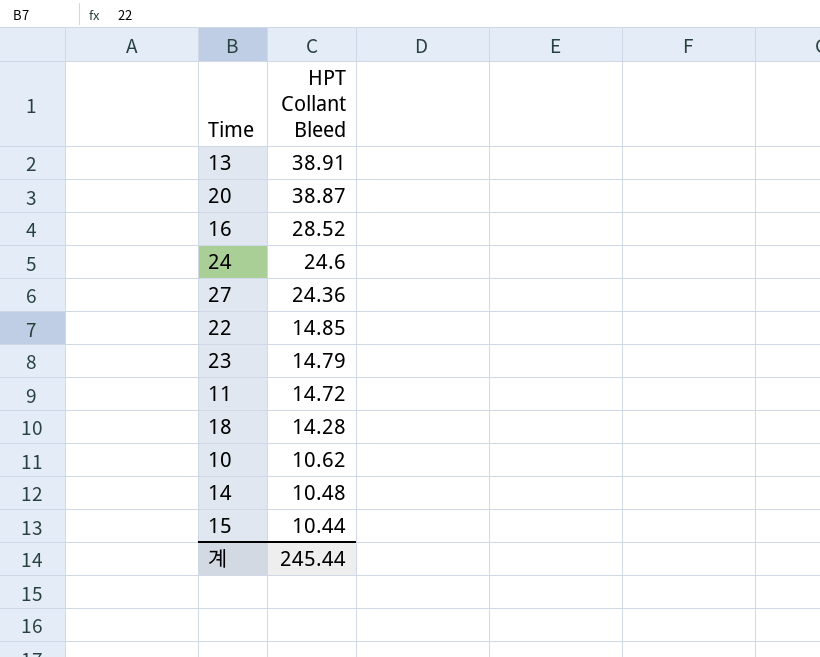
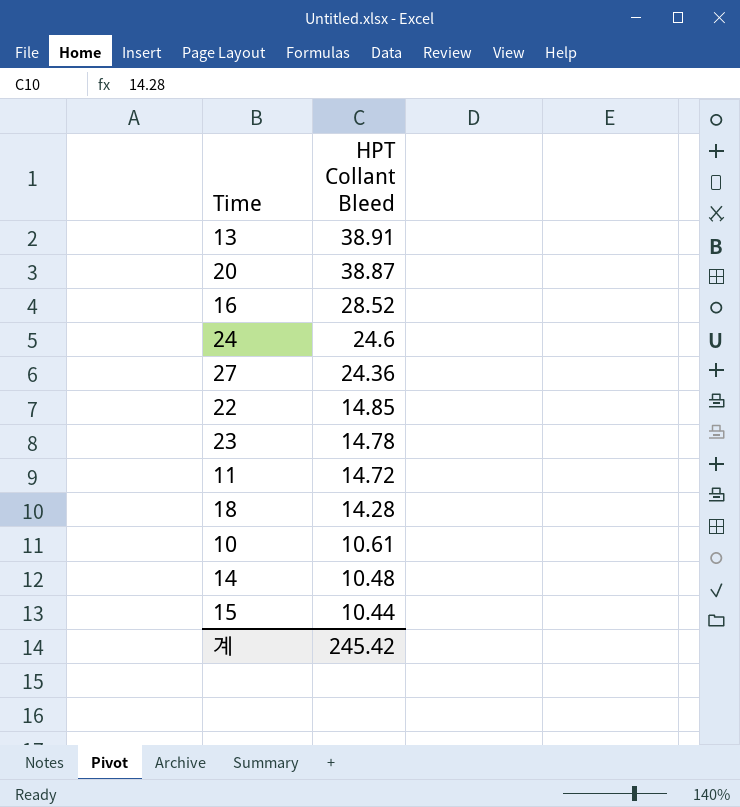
23 | HPT Collant Bleed: 14.79 -> 14.78
10 | HPT Collant Bleed: 10.62 -> 10.61
계 | HPT Collant Bleed: 245.44 -> 245.42

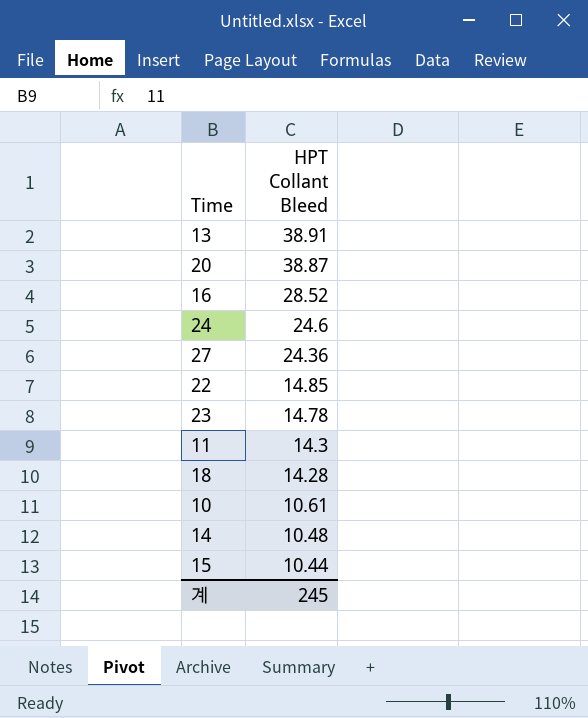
11 | HPT Collant Bleed: 14.72 -> 14.3
계 | HPT Collant Bleed: 245.42 -> 245

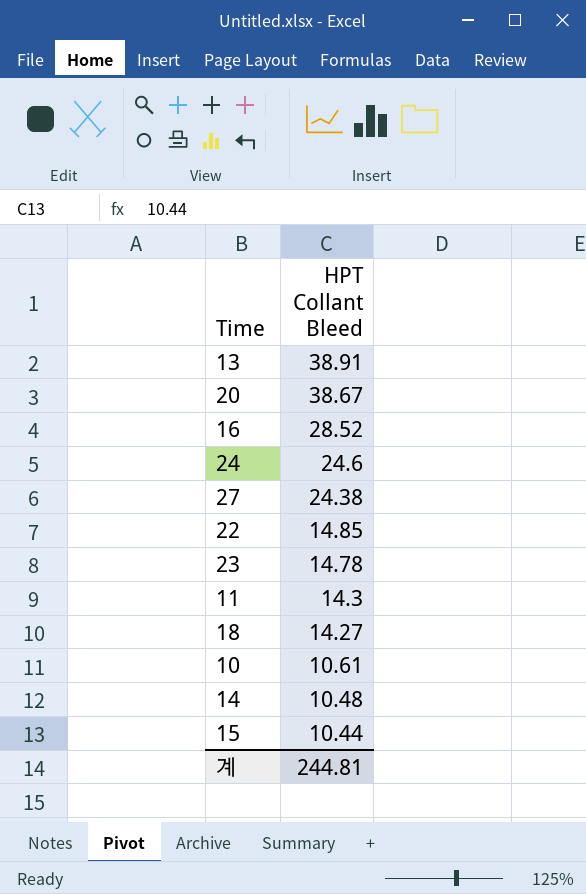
20 | HPT Collant Bleed: 38.87 -> 38.67
27 | HPT Collant Bleed: 24.36 -> 24.38
18 | HPT Collant Bleed: 14.28 -> 14.27
계 | HPT Collant Bleed: 245 -> 244.81

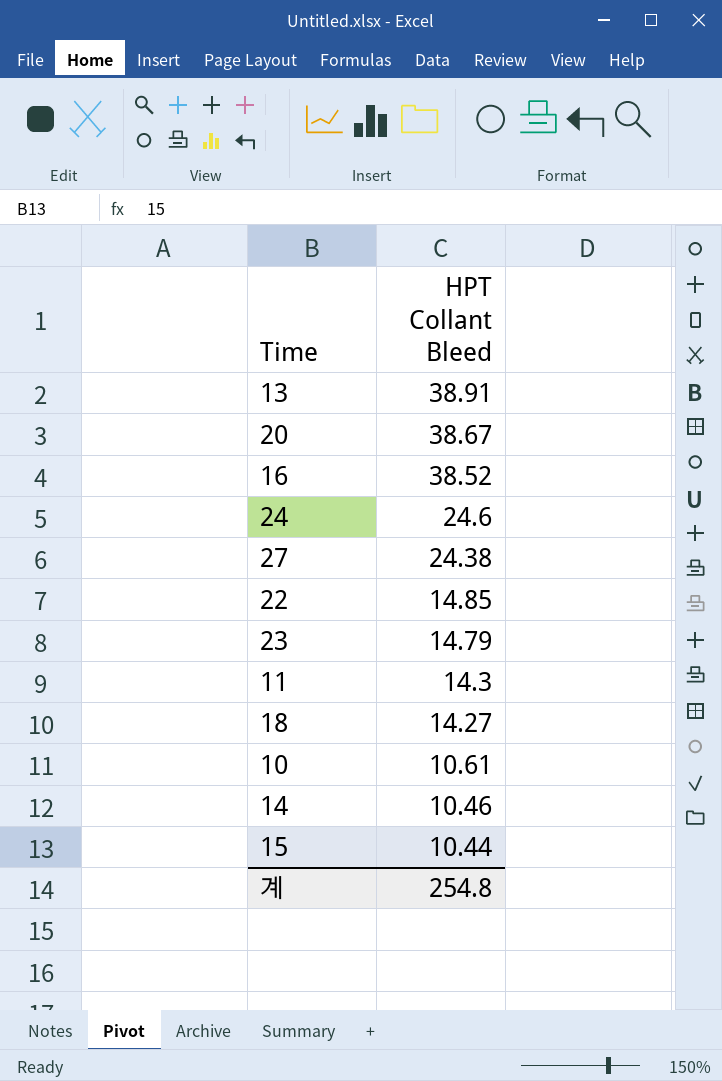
16 | HPT Collant Bleed: 28.52 -> 38.52
23 | HPT Collant Bleed: 14.78 -> 14.79
14 | HPT Collant Bleed: 10.48 -> 10.46
계 | HPT Collant Bleed: 244.81 -> 254.8

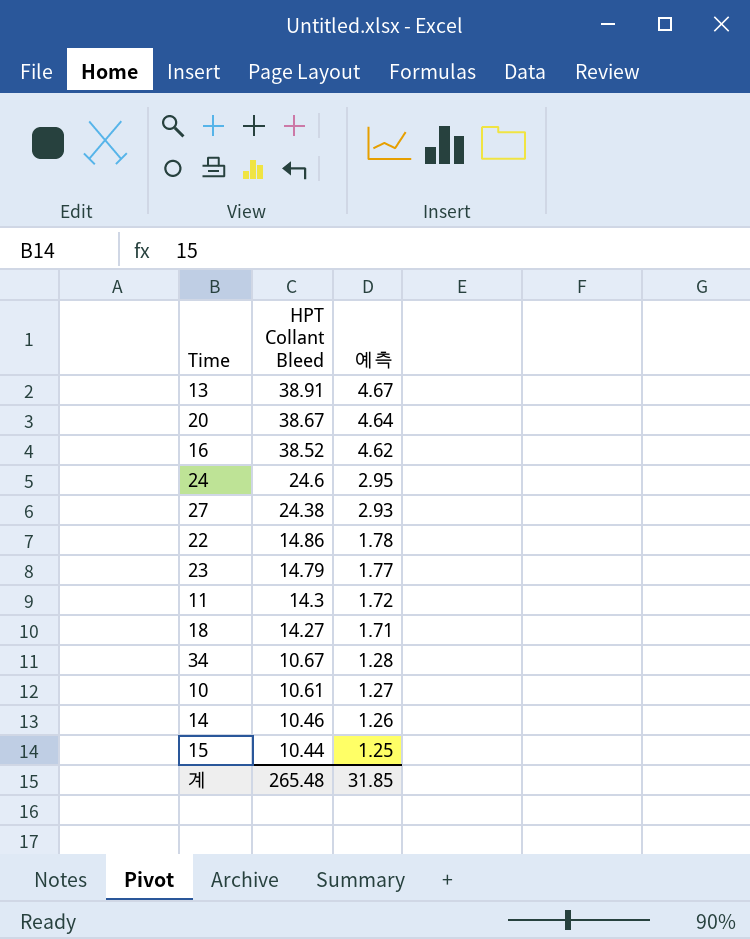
column 예측 | formula: none -> [HPT Collant Bleed] * 0.12
22 | HPT Collant Bleed: 14.85 -> 14.86
row 34: none -> 10.67 | 1.28
계 | HPT Collant Bleed: 254.8 -> 265.48

